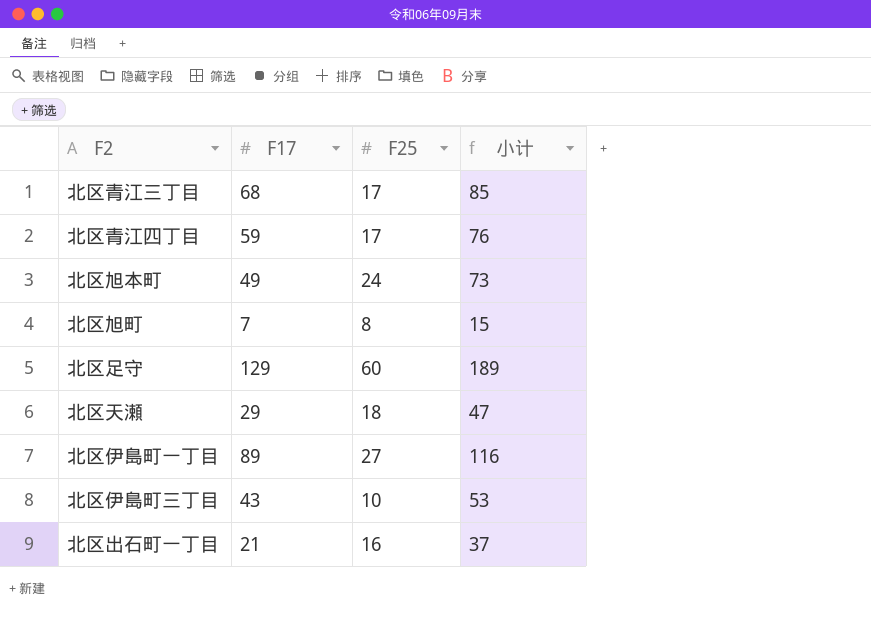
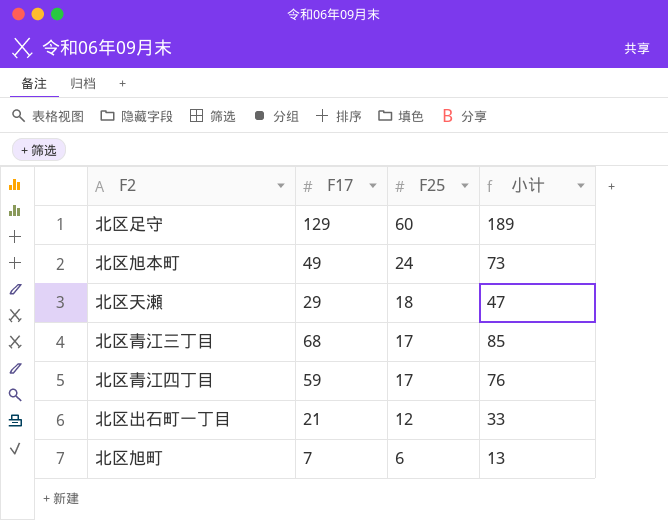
row order: none -> F25 descending
row 北区伊島町一丁目: 89 | 27 | 116 -> none
row 北区伊島町三丁目: 43 | 10 | 53 -> none
北区出石町一丁目 | F25: 16 -> 12
北区出石町一丁目 | 小计: 37 -> 33
北区旭町 | F25: 8 -> 6
北区旭町 | 小计: 15 -> 13

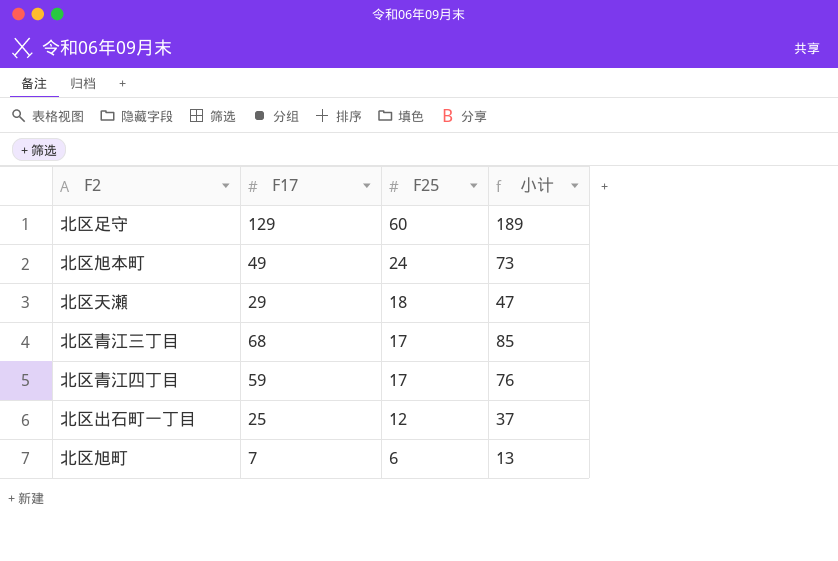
北区出石町一丁目 | F17: 21 -> 25
北区出石町一丁目 | 小计: 33 -> 37

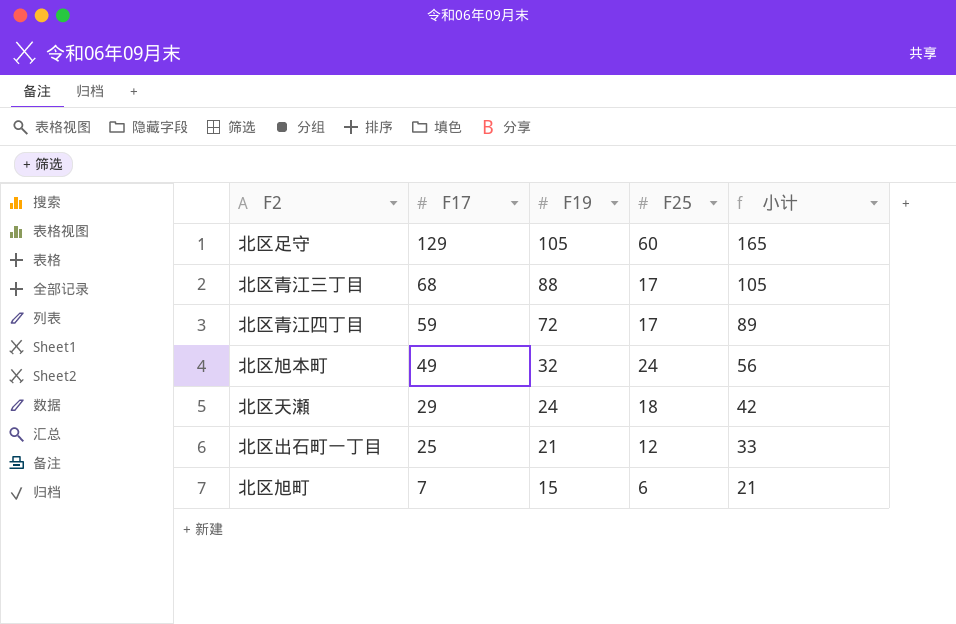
row order: F25 descending -> F17 descending
column F19 | position: none -> 3
column 小计 | formula: [F17] + [F25] -> [F19] + [F25]

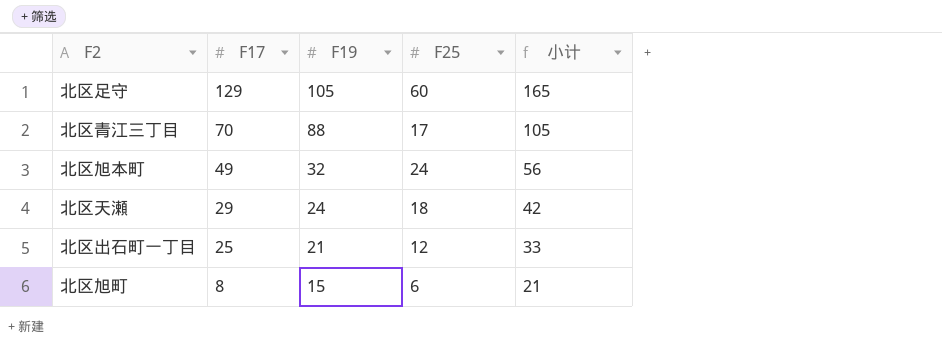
row 北区青江四丁目: 59 | 72 | 17 | 89 -> none
北区青江三丁目 | F17: 68 -> 70
北区旭町 | F17: 7 -> 8

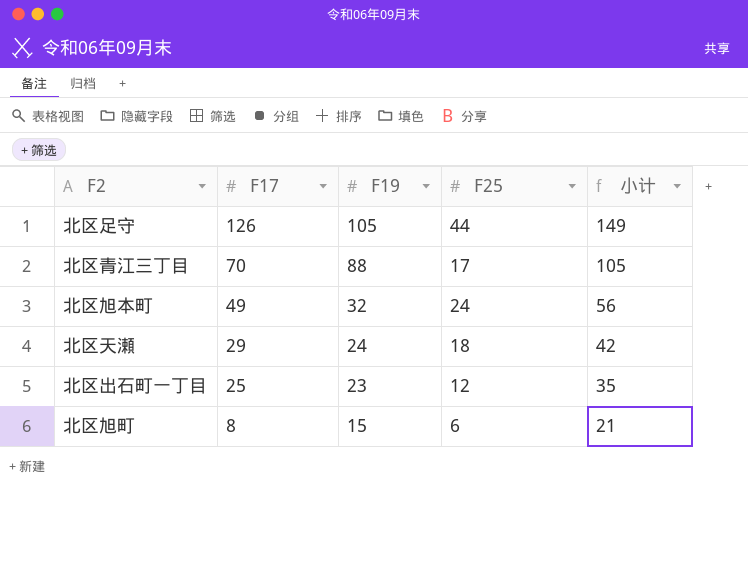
北区足守 | F17: 129 -> 126
北区足守 | F25: 60 -> 44
北区足守 | 小计: 165 -> 149
北区出石町一丁目 | F19: 21 -> 23
北区出石町一丁目 | 小计: 33 -> 35

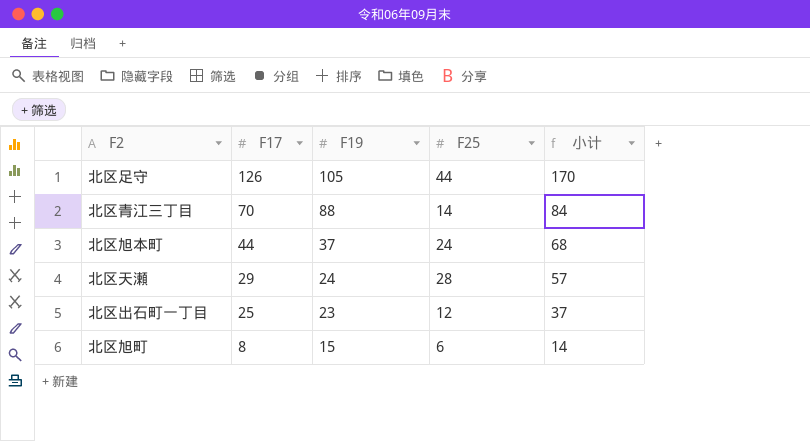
column 小计 | formula: [F19] + [F25] -> [F17] + [F25]
北区青江三丁目 | F25: 17 -> 14
北区旭本町 | F17: 49 -> 44
北区旭本町 | F19: 32 -> 37
北区天瀬 | F25: 18 -> 28

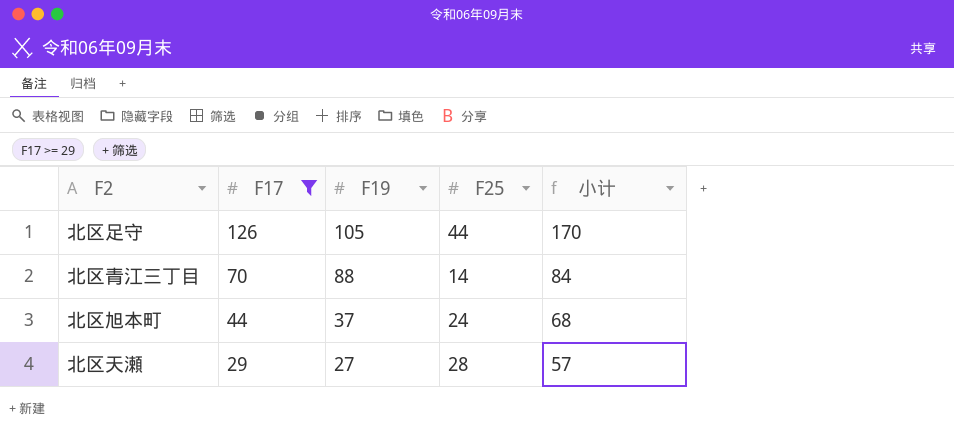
filter: none -> F17 >= 29
北区天瀬 | F19: 24 -> 27

